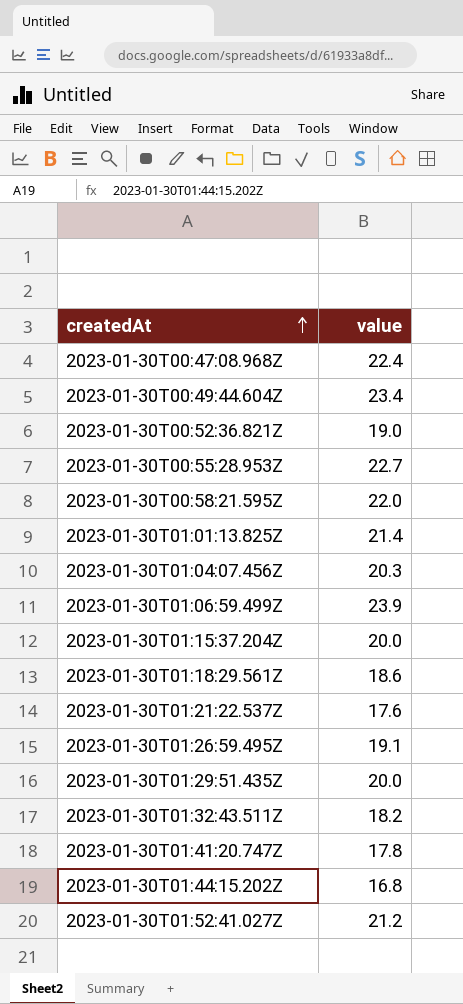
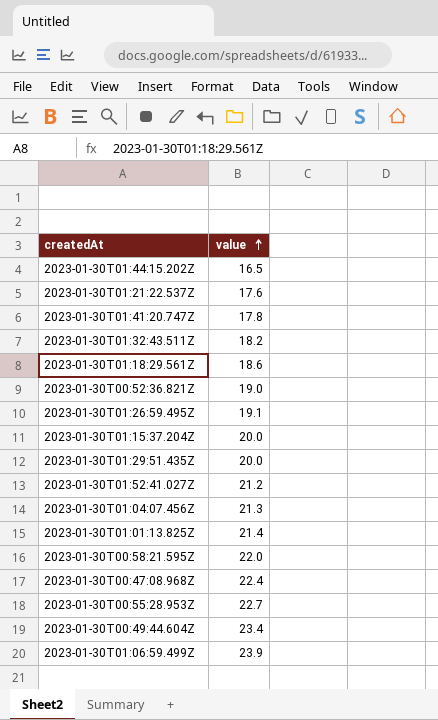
row order: createdAt ascending -> value ascending
2023-01-30T01:44:15.202Z | value: 16.8 -> 16.5
2023-01-30T01:04:07.456Z | value: 20.3 -> 21.3

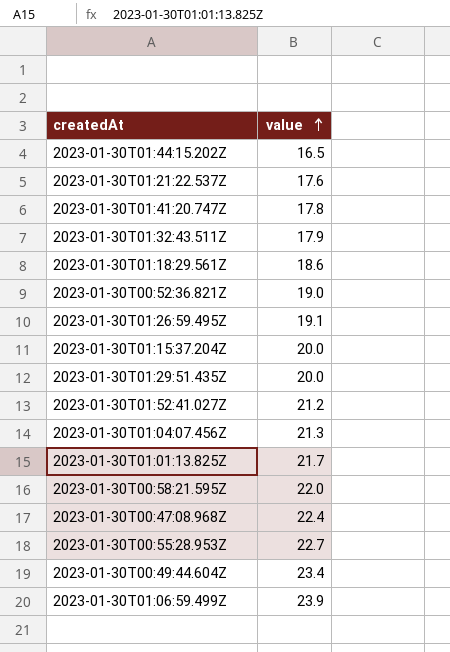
2023-01-30T01:32:43.511Z | value: 18.2 -> 17.9
2023-01-30T01:01:13.825Z | value: 21.4 -> 21.7

